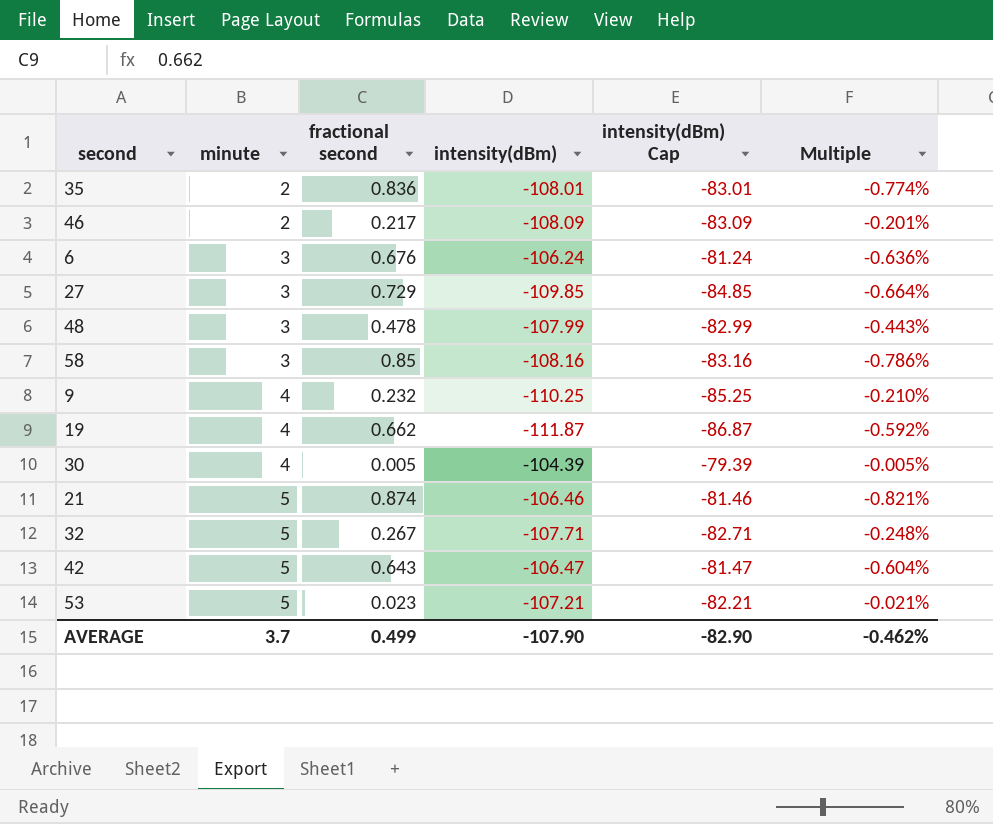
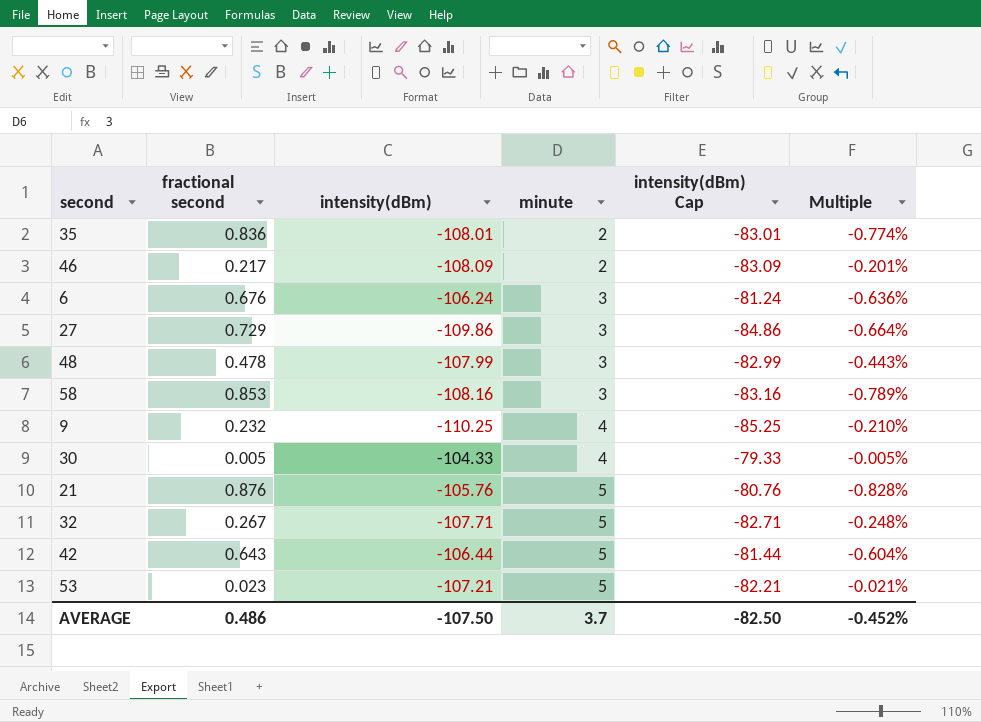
column minute | position: 2 -> 4
row 19: 4 | 0.662 | -111.87 | -86.87 | -0.592% -> none
27 | intensity(dBm): -109.85 -> -109.86
27 | intensity(dBm) Cap: -84.85 -> -84.86
58 | fractional second: 0.85 -> 0.853
58 | Multiple: -0.786% -> -0.789%
30 | intensity(dBm): -104.39 -> -104.33
30 | intensity(dBm) Cap: -79.39 -> -79.33
21 | fractional second: 0.874 -> 0.876
21 | intensity(dBm): -106.46 -> -105.76
21 | intensity(dBm) Cap: -81.46 -> -80.76
21 | Multiple: -0.821% -> -0.828%
42 | intensity(dBm): -106.47 -> -106.44
42 | intensity(dBm) Cap: -81.47 -> -81.44
AVERAGE | fractional second: 0.499 -> 0.486
AVERAGE | intensity(dBm): -107.90 -> -107.50
AVERAGE | intensity(dBm) Cap: -82.90 -> -82.50
AVERAGE | Multiple: -0.462% -> -0.452%

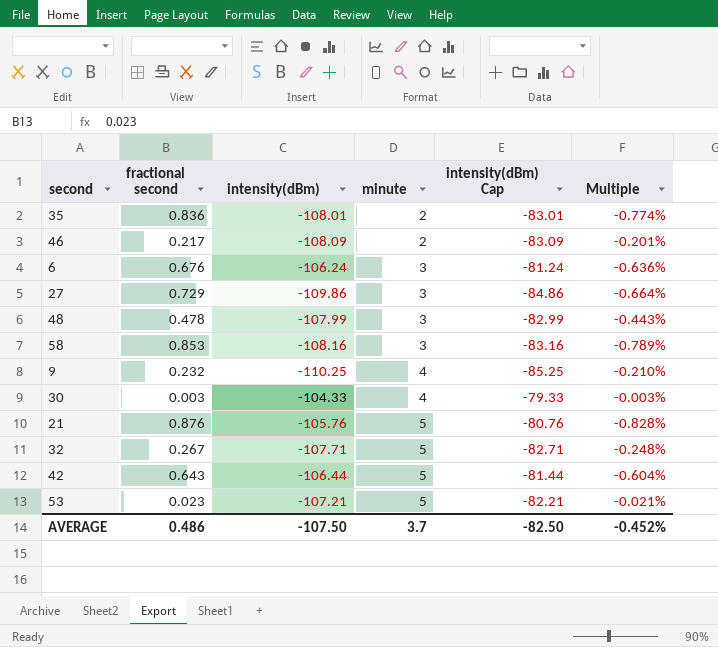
30 | fractional second: 0.005 -> 0.003
30 | Multiple: -0.005% -> -0.003%

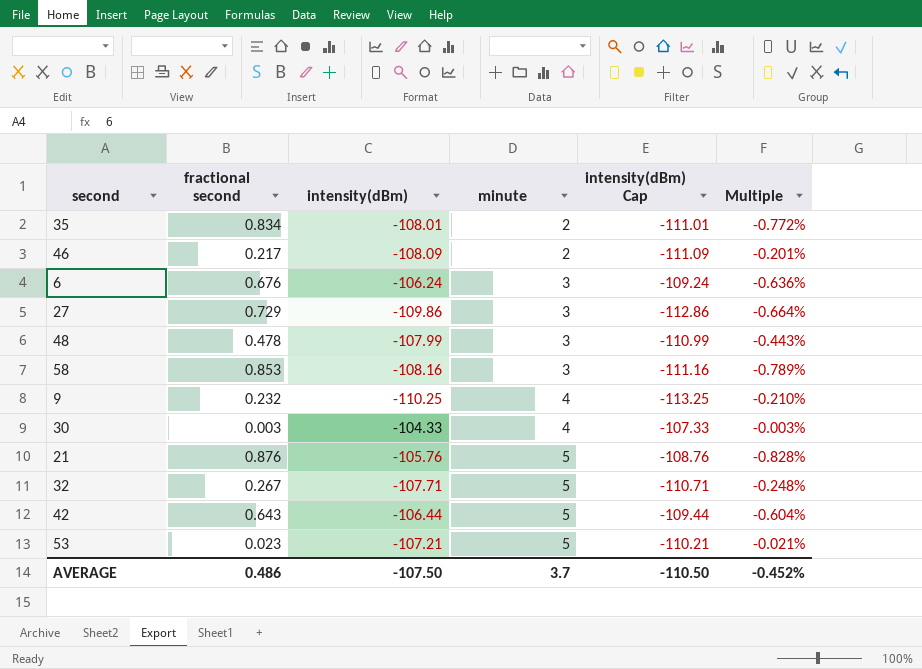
column intensity(dBm) Cap | formula: [intensity(dBm)] + 25 -> [intensity(dBm)] - 3
35 | fractional second: 0.836 -> 0.834
35 | Multiple: -0.774% -> -0.772%
AVERAGE | intensity(dBm) Cap: -82.50 -> -110.50

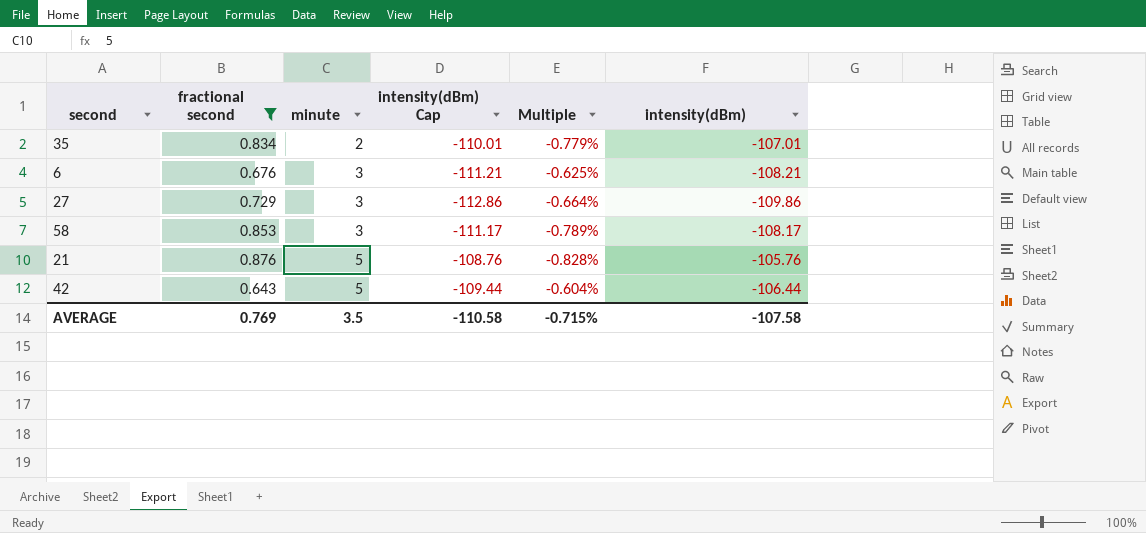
filter: none -> fractional second >= 0.643
column intensity(dBm) | position: 3 -> 6
35 | intensity(dBm) Cap: -111.01 -> -110.01
35 | Multiple: -0.772% -> -0.779%
35 | intensity(dBm): -108.01 -> -107.01
6 | intensity(dBm) Cap: -109.24 -> -111.21
6 | Multiple: -0.636% -> -0.625%
6 | intensity(dBm): -106.24 -> -108.21
58 | intensity(dBm) Cap: -111.16 -> -111.17
58 | intensity(dBm): -108.16 -> -108.17
AVERAGE | fractional second: 0.486 -> 0.769
AVERAGE | minute: 3.7 -> 3.5
AVERAGE | intensity(dBm) Cap: -110.50 -> -110.58
AVERAGE | Multiple: -0.452% -> -0.715%
AVERAGE | intensity(dBm): -107.50 -> -107.58

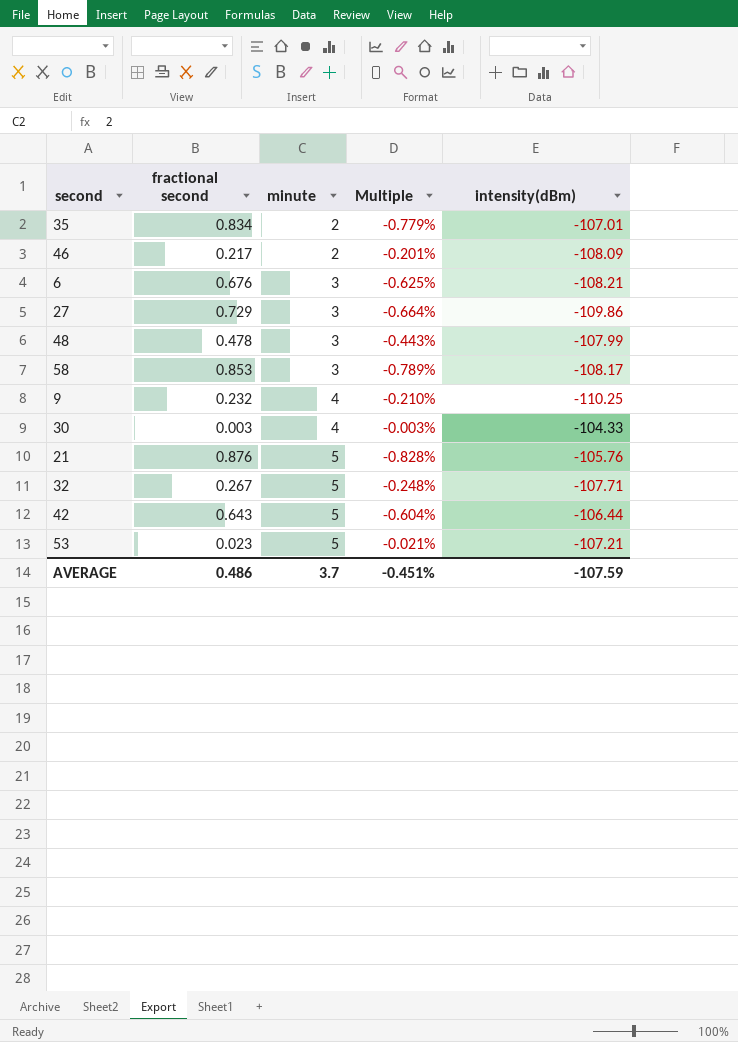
filter: fractional second >= 0.643 -> none
column intensity(dBm) Cap | formula: [intensity(dBm)] - 3 -> none
AVERAGE | fractional second: 0.769 -> 0.486
AVERAGE | minute: 3.5 -> 3.7
AVERAGE | Multiple: -0.715% -> -0.451%
AVERAGE | intensity(dBm): -107.58 -> -107.59

